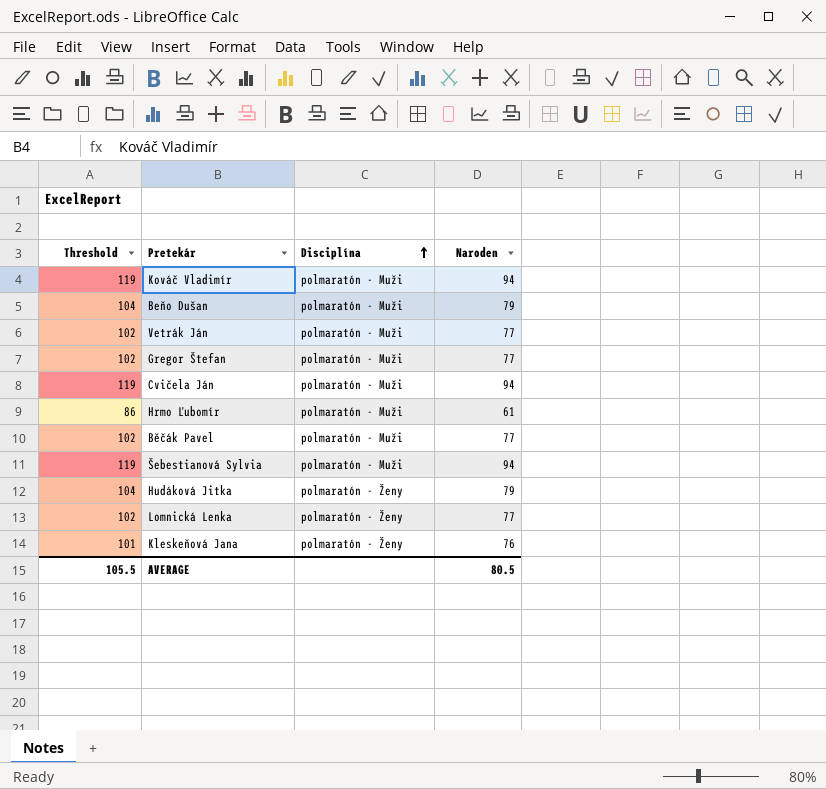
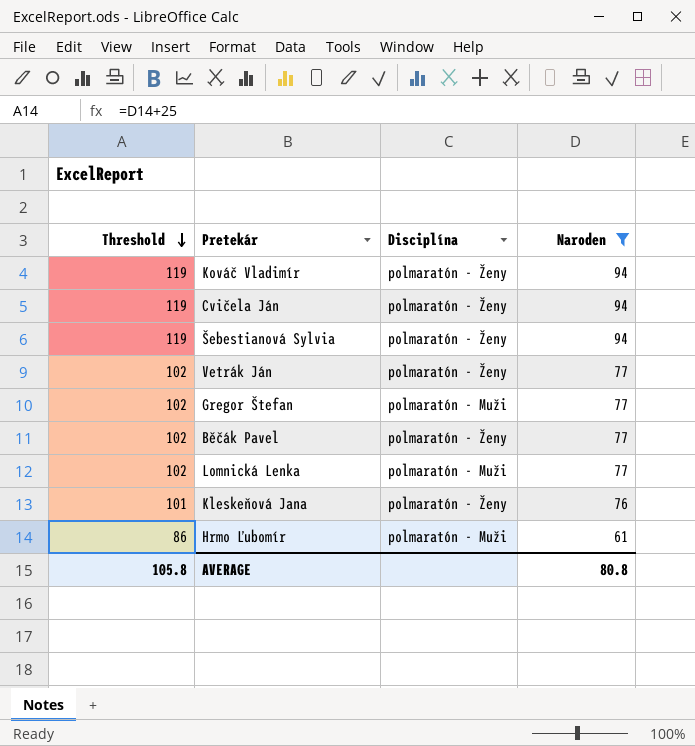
filter: none -> Naroden != 79
row order: Disciplína ascending -> Threshold descending
Kováč Vladimír | Disciplína: polmaratón - Muži -> polmaratón - Ženy
Cvičela Ján | Disciplína: polmaratón - Muži -> polmaratón - Ženy
Šebestianová Sylvia | Disciplína: polmaratón - Muži -> polmaratón - Ženy
Vetrák Ján | Disciplína: polmaratón - Muži -> polmaratón - Ženy
Běčák Pavel | Disciplína: polmaratón - Muži -> polmaratón - Ženy
Lomnická Lenka | Disciplína: polmaratón - Ženy -> polmaratón - Muži
AVERAGE | Threshold: 105.5 -> 105.8
AVERAGE | Naroden: 80.5 -> 80.8

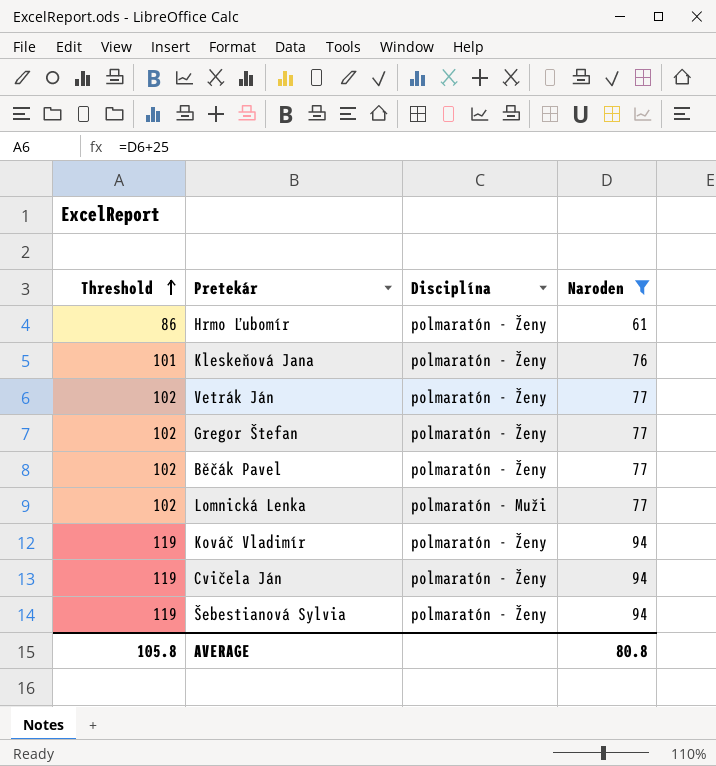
row order: Threshold descending -> Threshold ascending
Hrmo Ľubomír | Disciplína: polmaratón - Muži -> polmaratón - Ženy
Gregor Štefan | Disciplína: polmaratón - Muži -> polmaratón - Ženy

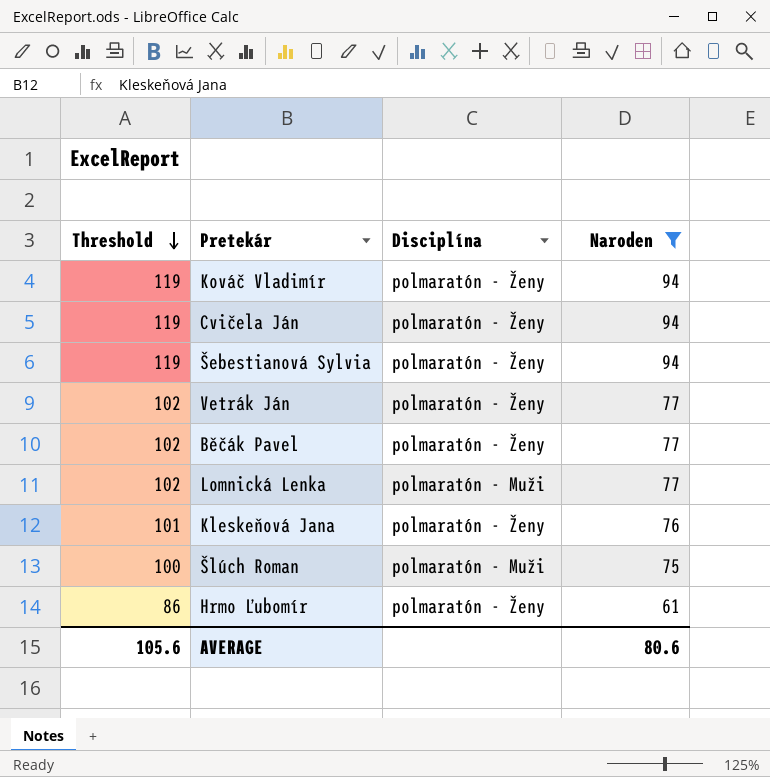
row order: Threshold ascending -> Threshold descending
row Gregor Štefan: 102 | polmaratón - Ženy | 77 -> none
row Šlúch Roman: none -> 100 | polmaratón - Muži | 75
AVERAGE | Threshold: 105.8 -> 105.6
AVERAGE | Naroden: 80.8 -> 80.6

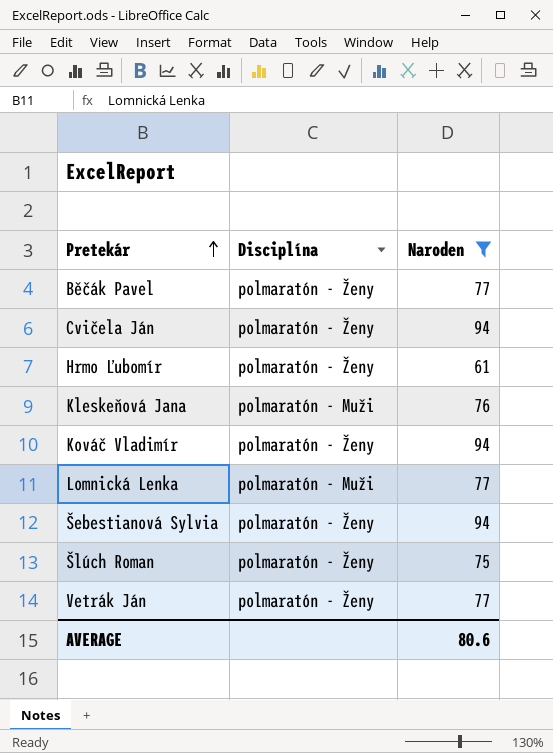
row order: Threshold descending -> Pretekár ascending
column Threshold | formula: [Naroden] + 25 -> none
Kleskeňová Jana | Disciplína: polmaratón - Ženy -> polmaratón - Muži
Šlúch Roman | Disciplína: polmaratón - Muži -> polmaratón - Ženy

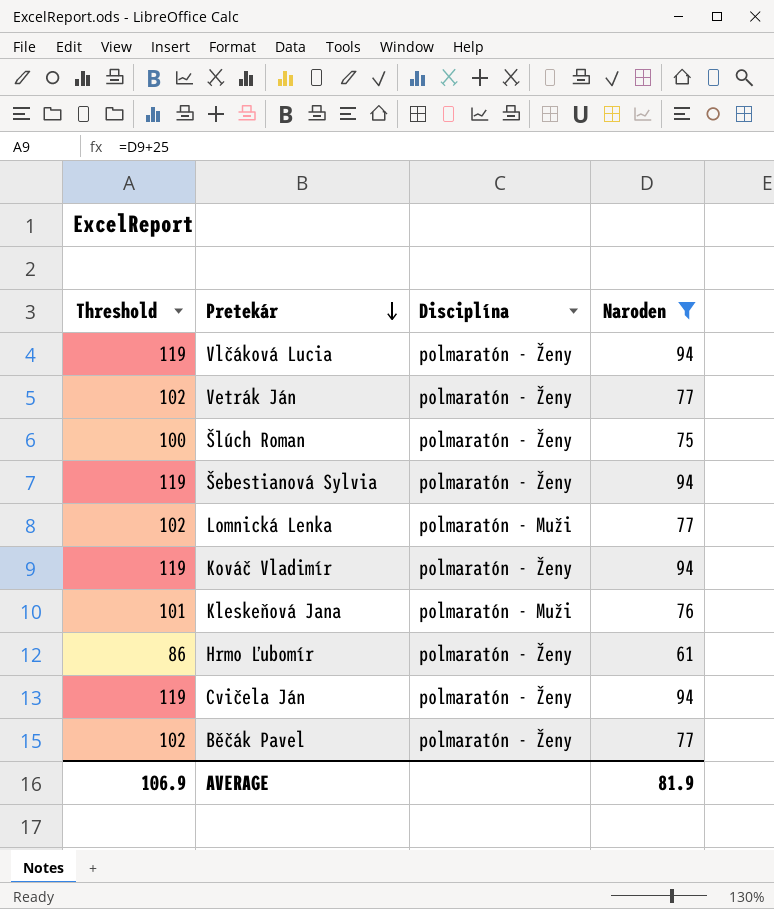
row order: Pretekár ascending -> Pretekár descending
column Threshold | formula: none -> [Naroden] + 25
row Vlčáková Lucia: none -> 119 | polmaratón - Ženy | 94
AVERAGE | Naroden: 80.6 -> 81.9

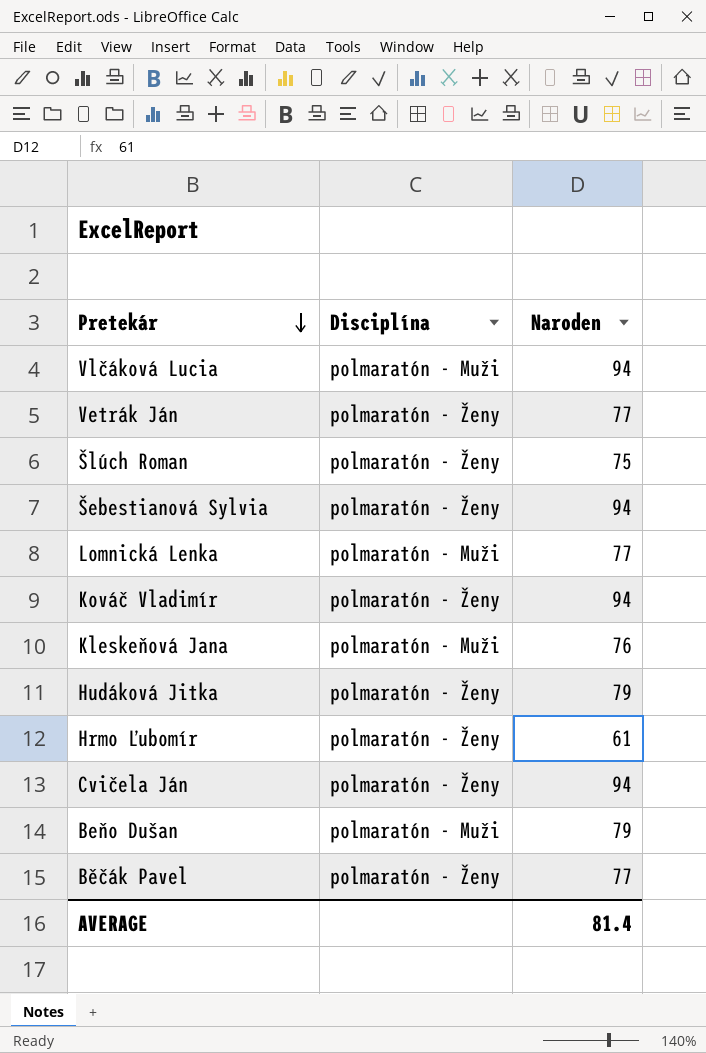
filter: Naroden != 79 -> none
column Threshold | formula: [Naroden] + 25 -> none
Vlčáková Lucia | Disciplína: polmaratón - Ženy -> polmaratón - Muži
AVERAGE | Naroden: 81.9 -> 81.4

